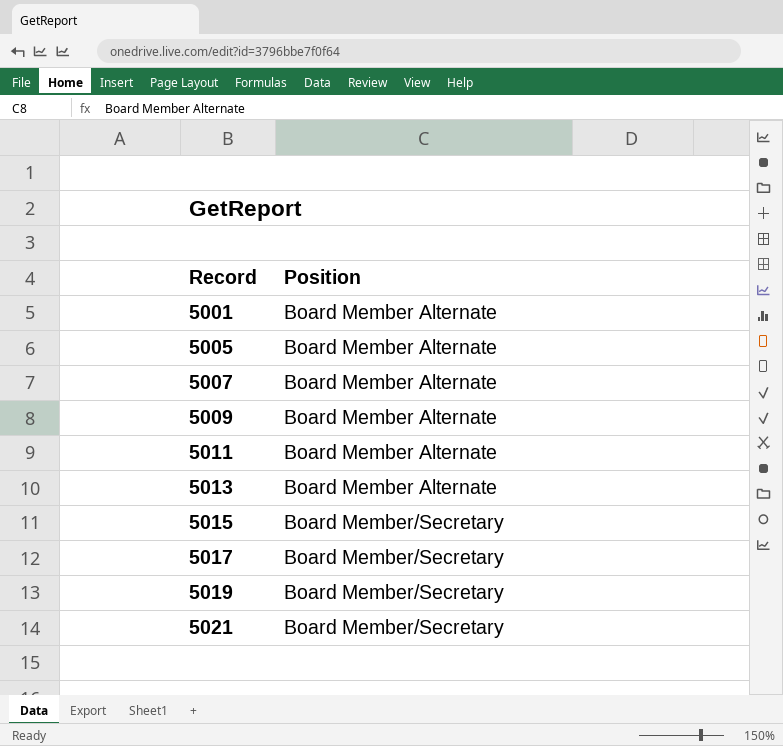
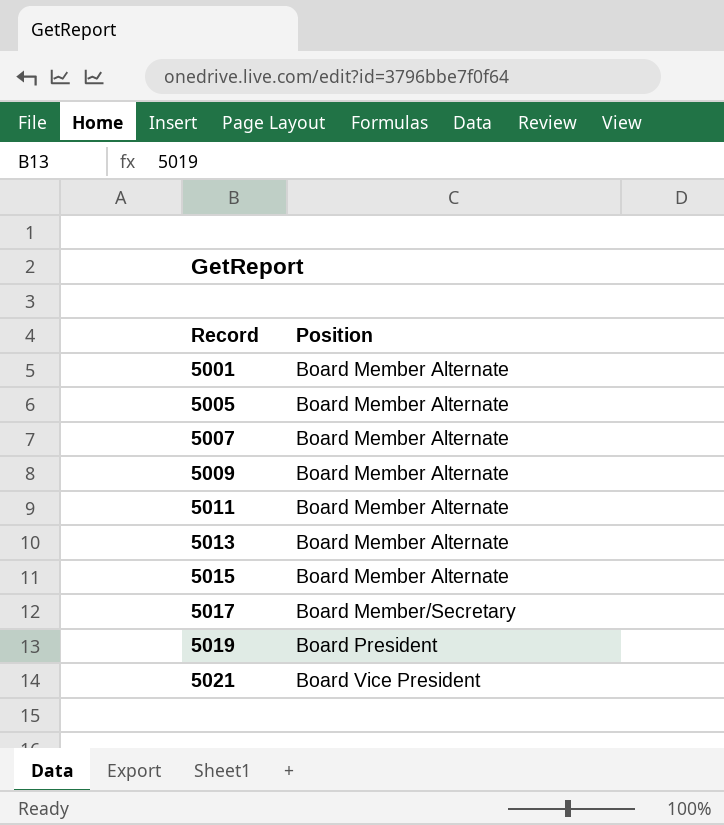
5015 | Position: Board Member/Secretary -> Board Member Alternate
5019 | Position: Board Member/Secretary -> Board President
5021 | Position: Board Member/Secretary -> Board Vice President

